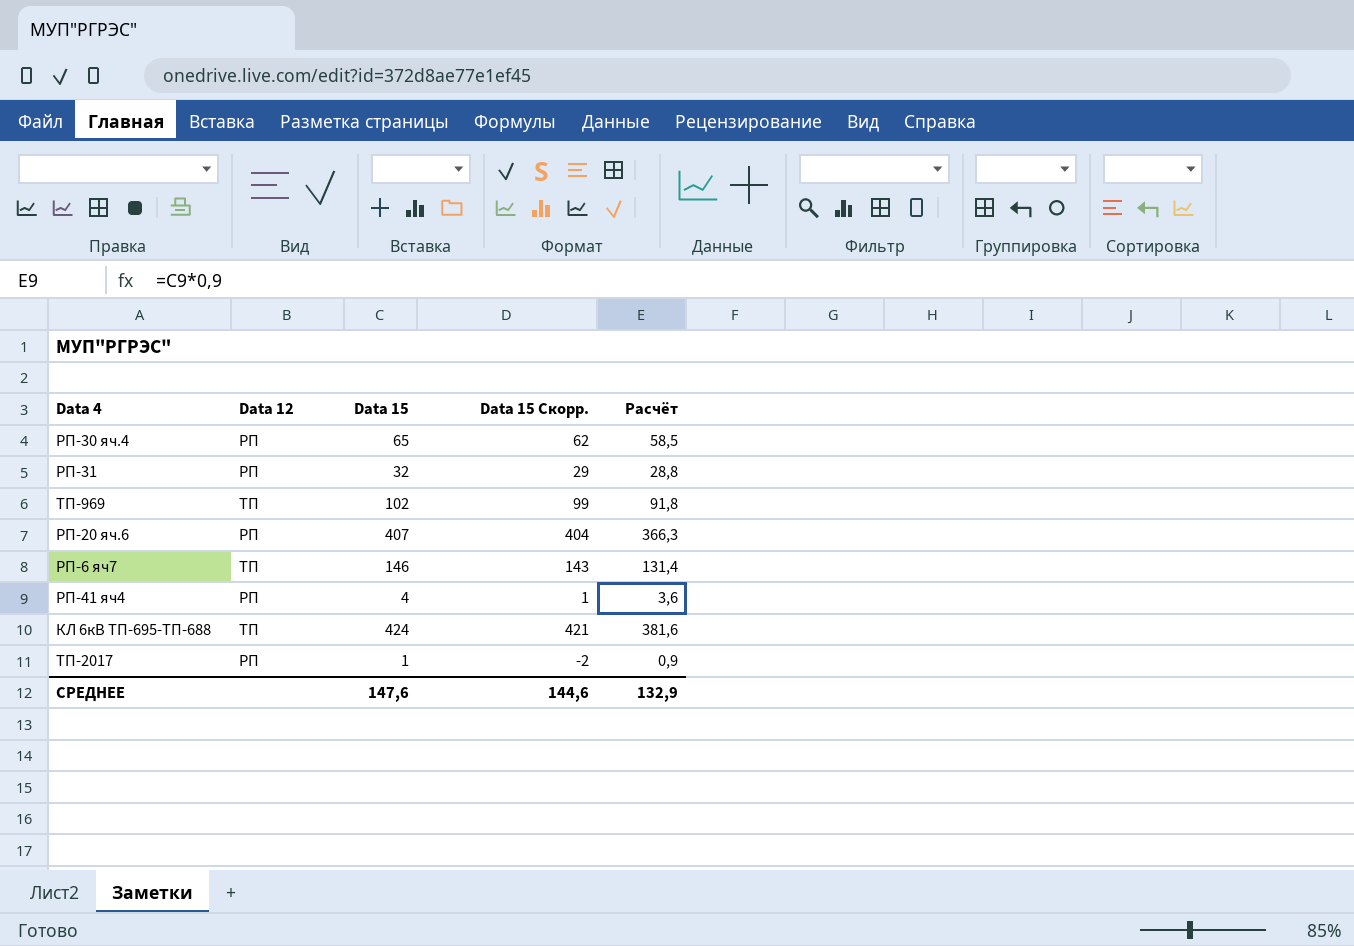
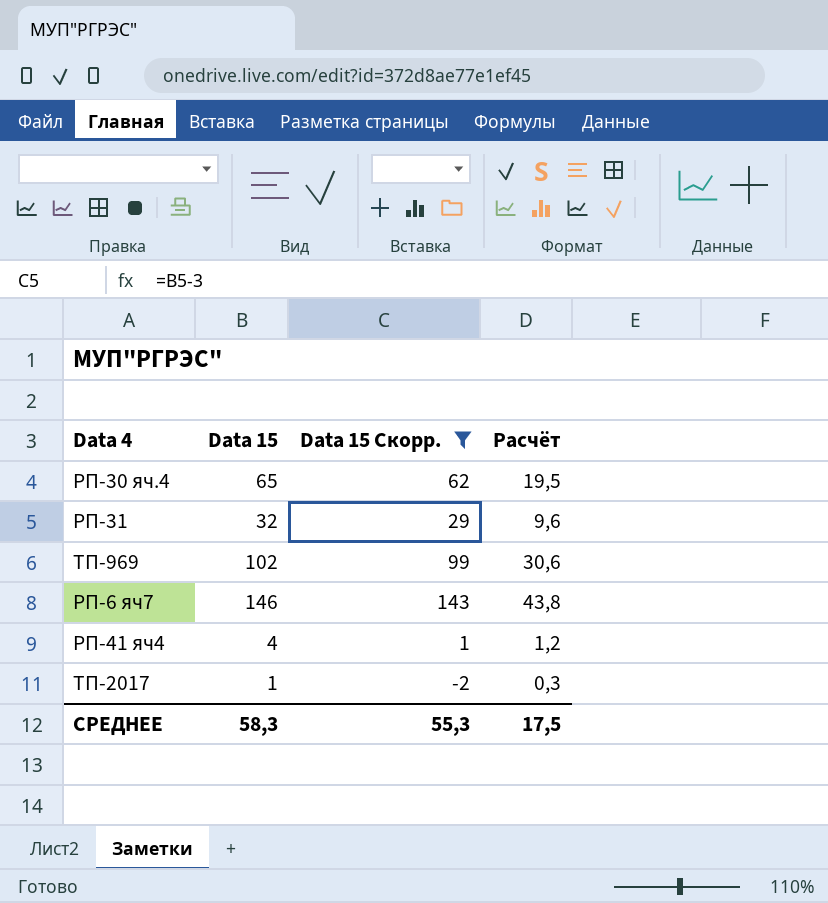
filter: none -> Data 15 Скорр. <= 143
column Data 12 | position: 2 -> none
column Расчёт | formula: [Data 15] * 0,9 -> [Data 15] * 0,3
СРЕДНЕЕ | Data 15: 147,6 -> 58,3
СРЕДНЕЕ | Data 15 Скорр.: 144,6 -> 55,3
СРЕДНЕЕ | Расчёт: 132,9 -> 17,5

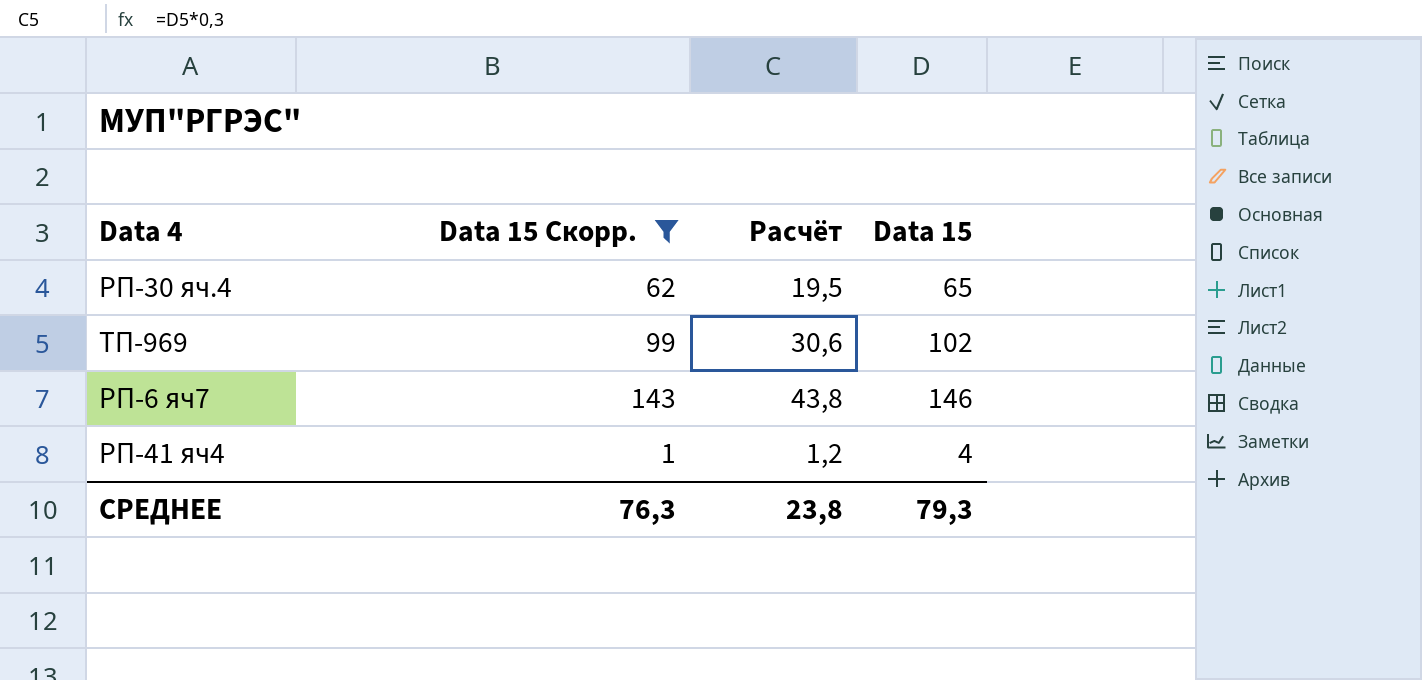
column Data 15 | position: 2 -> 4
row РП-31: 32 | 29 | 9,6 -> none
row ТП-2017: 1 | -2 | 0,3 -> none
СРЕДНЕЕ | Data 15 Скорр.: 55,3 -> 76,3
СРЕДНЕЕ | Расчёт: 17,5 -> 23,8
СРЕДНЕЕ | Data 15: 58,3 -> 79,3

